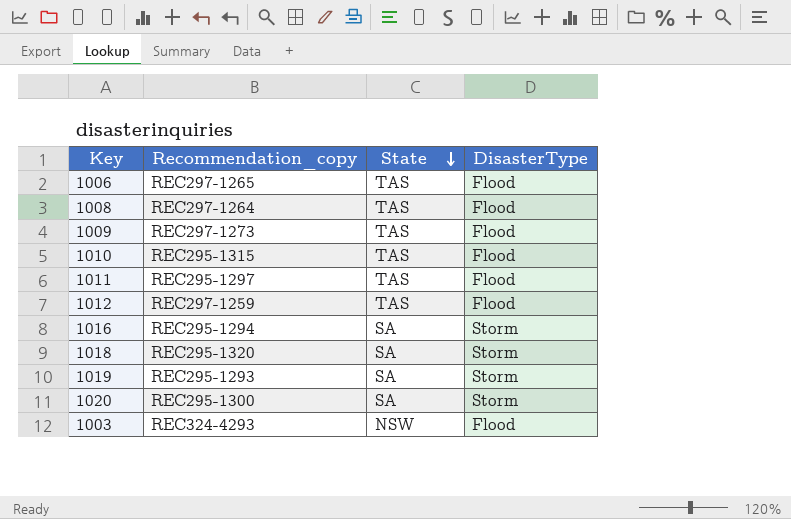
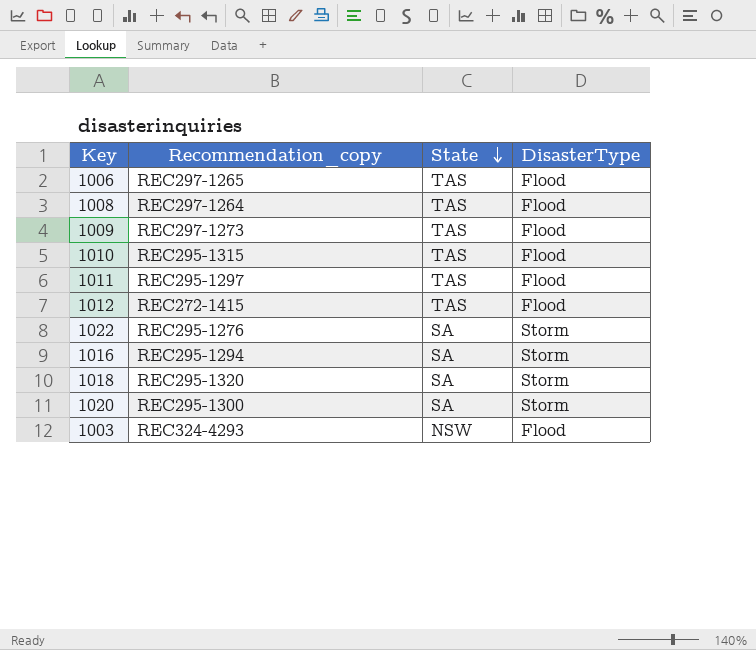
row 1019: REC295-1293 | SA | Storm -> none
1012 | Recommendation_copy: REC297-1259 -> REC272-1415
row 1022: none -> REC295-1276 | SA | Storm

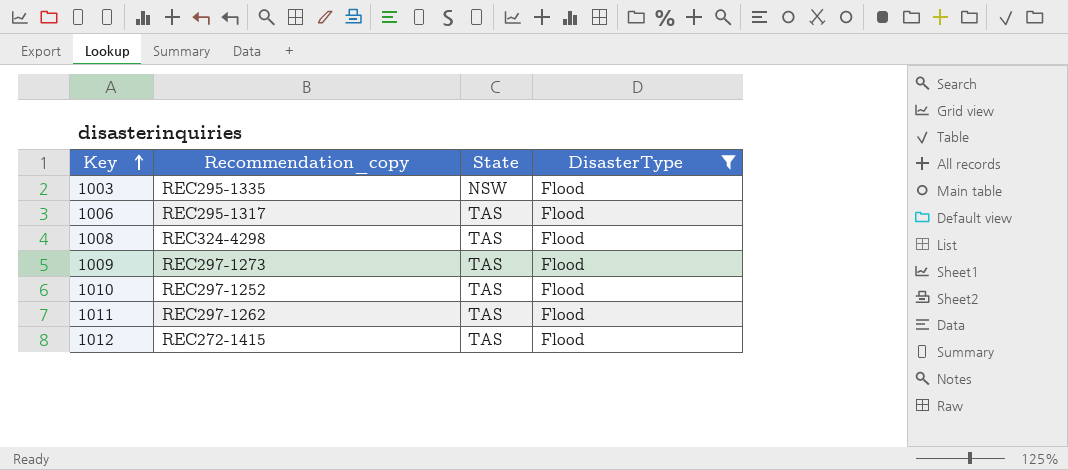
filter: none -> DisasterType = Flood
row order: State descending -> Key ascending
1003 | Recommendation_copy: REC324-4293 -> REC295-1335
1006 | Recommendation_copy: REC297-1265 -> REC295-1317
1008 | Recommendation_copy: REC297-1264 -> REC324-4298
1010 | Recommendation_copy: REC295-1315 -> REC297-1252
1011 | Recommendation_copy: REC295-1297 -> REC297-1262

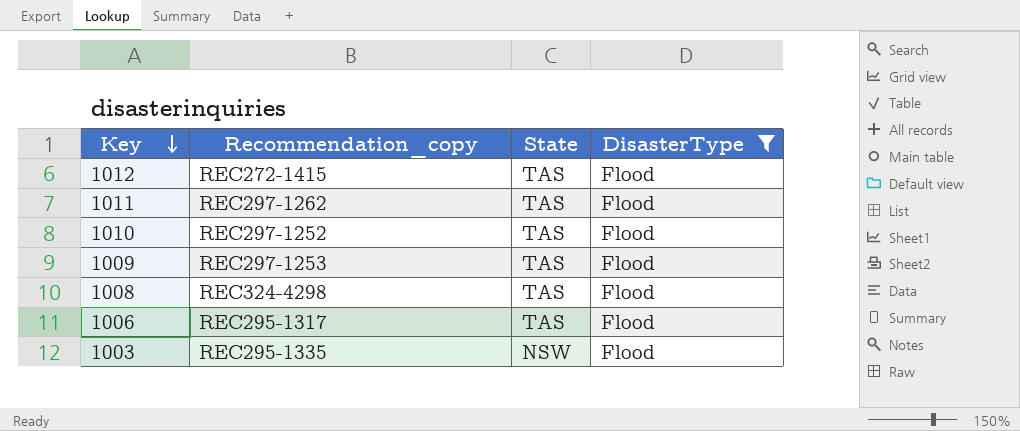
row order: Key ascending -> Key descending
1009 | Recommendation_copy: REC297-1273 -> REC297-1253

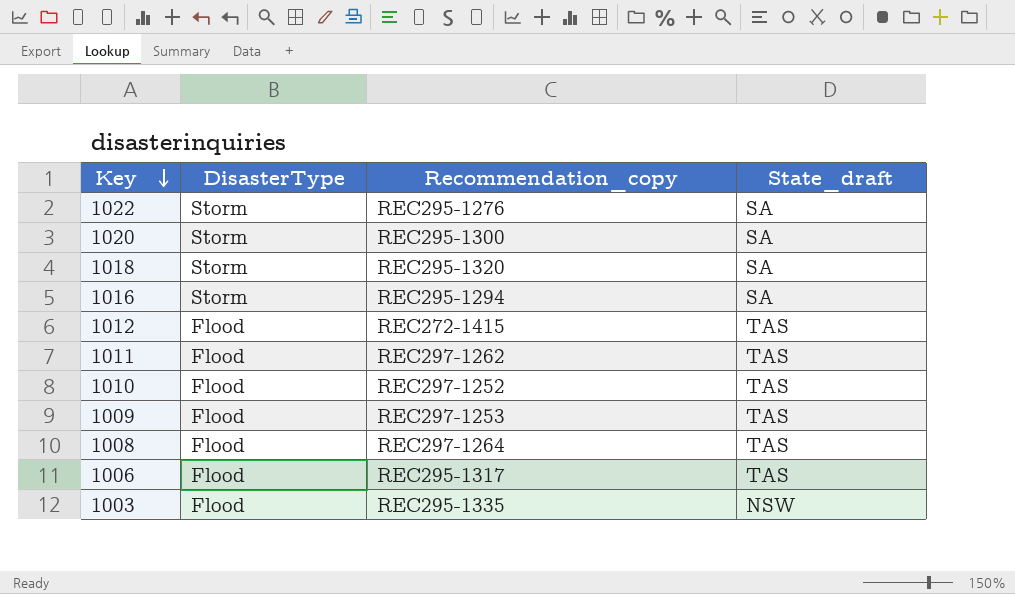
filter: DisasterType = Flood -> none
column DisasterType | position: 4 -> 2
column name: State -> State_draft
1008 | Recommendation_copy: REC324-4298 -> REC297-1264

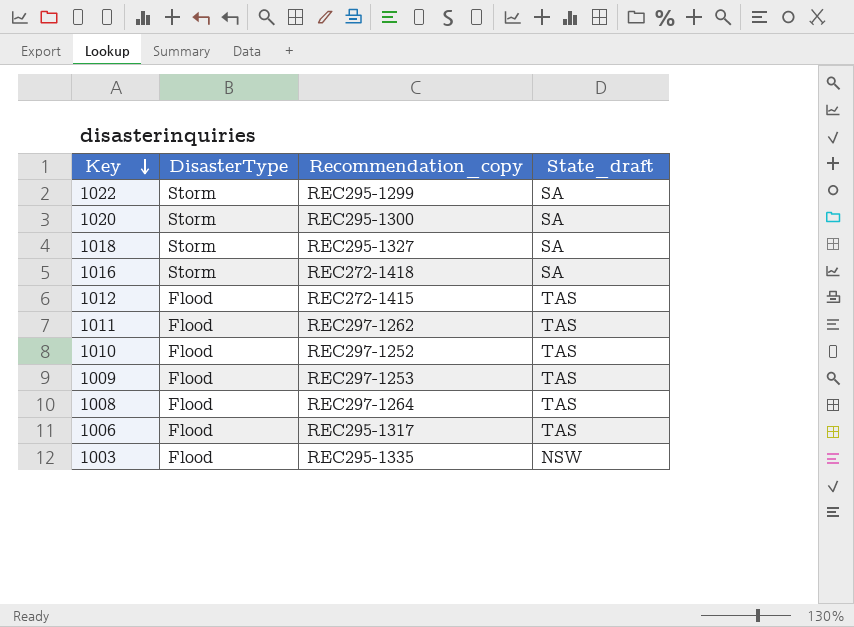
1022 | Recommendation_copy: REC295-1276 -> REC295-1299
1018 | Recommendation_copy: REC295-1320 -> REC295-1327
1016 | Recommendation_copy: REC295-1294 -> REC272-1418

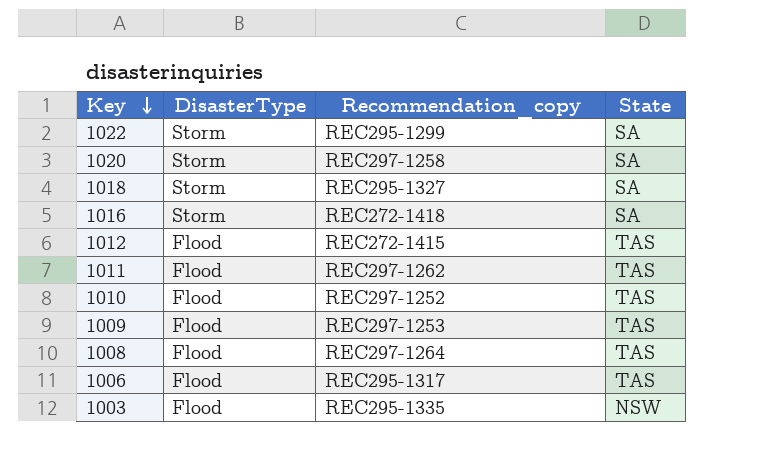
column name: State_draft -> State
1020 | Recommendation_copy: REC295-1300 -> REC297-1258

